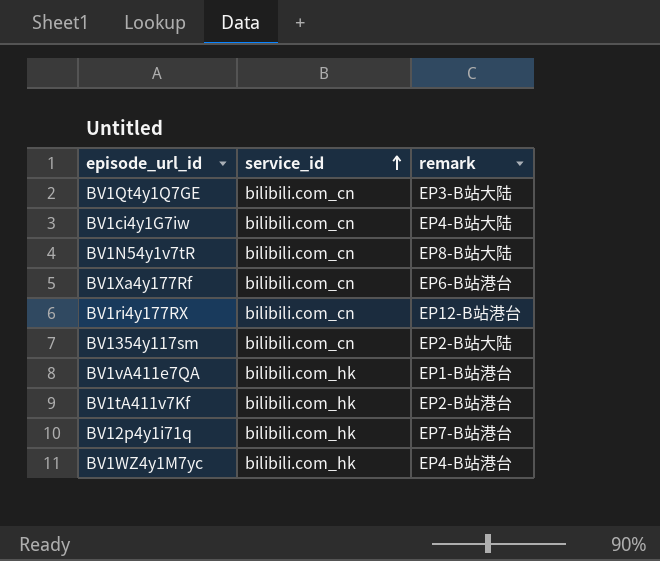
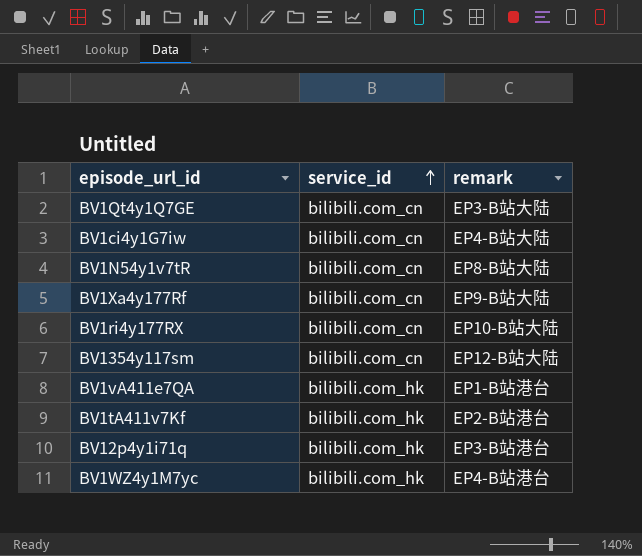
BV1Xa4y177Rf | remark: EP6-B站港台 -> EP9-B站大陆
BV1ri4y177RX | remark: EP12-B站港台 -> EP10-B站大陆
BV1354y117sm | remark: EP2-B站大陆 -> EP12-B站大陆
BV12p4y1i71q | remark: EP7-B站港台 -> EP3-B站港台

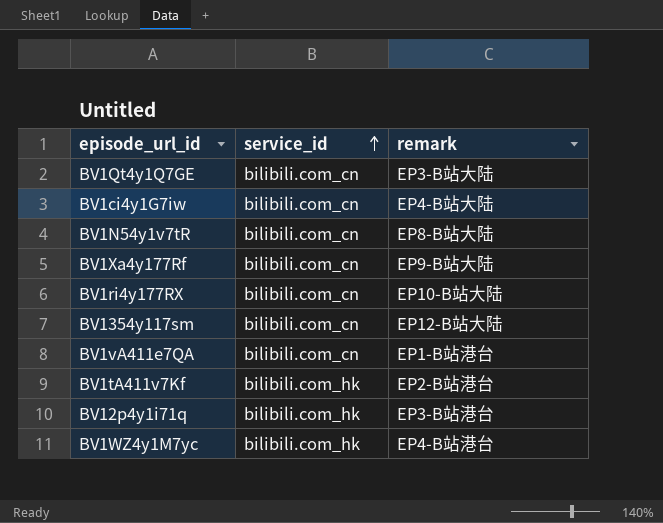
BV1vA411e7QA | service_id: bilibili.com_hk -> bilibili.com_cn

